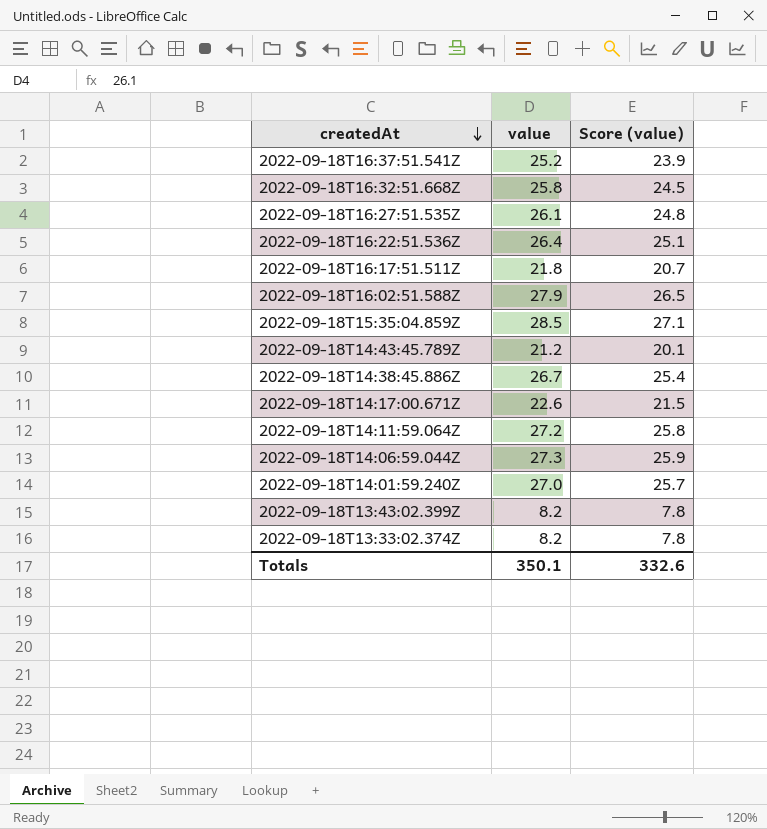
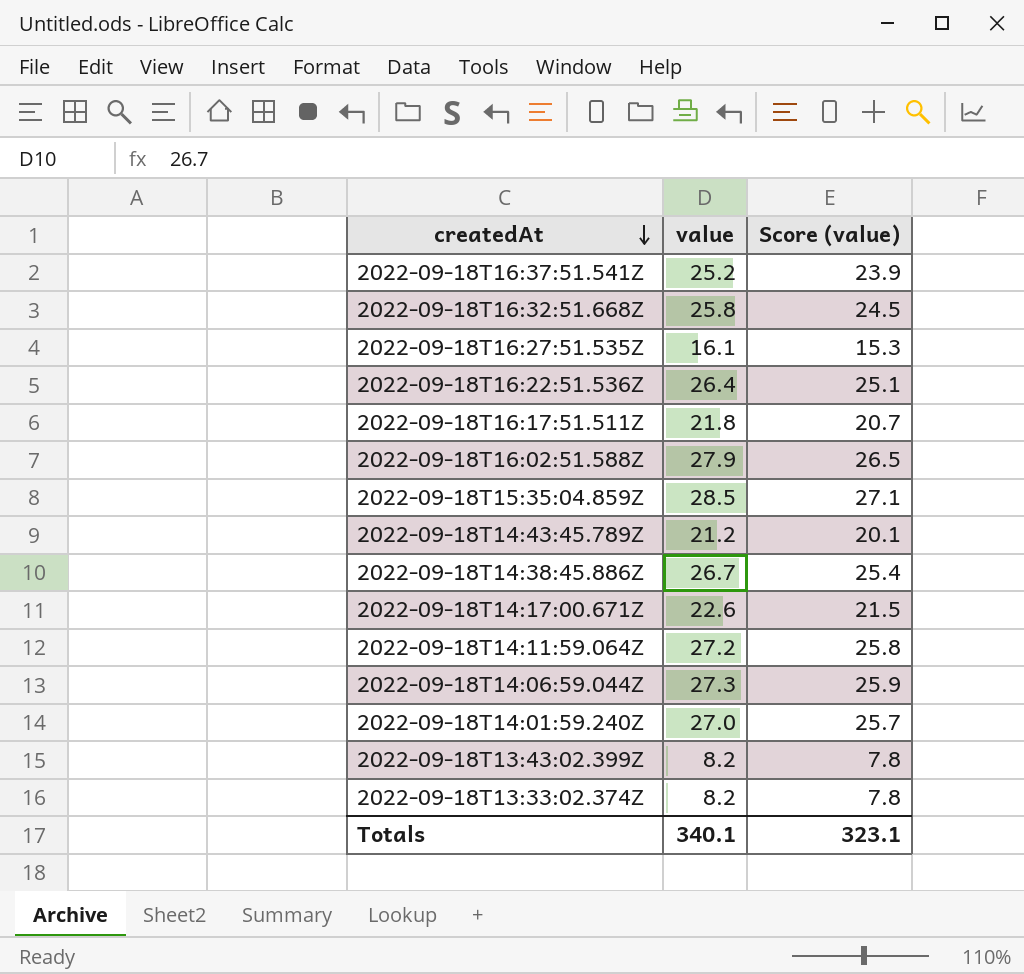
2022-09-18T16:27:51.535Z | value: 26.1 -> 16.1
2022-09-18T16:27:51.535Z | Score (value): 24.8 -> 15.3
Totals | value: 350.1 -> 340.1
Totals | Score (value): 332.6 -> 323.1

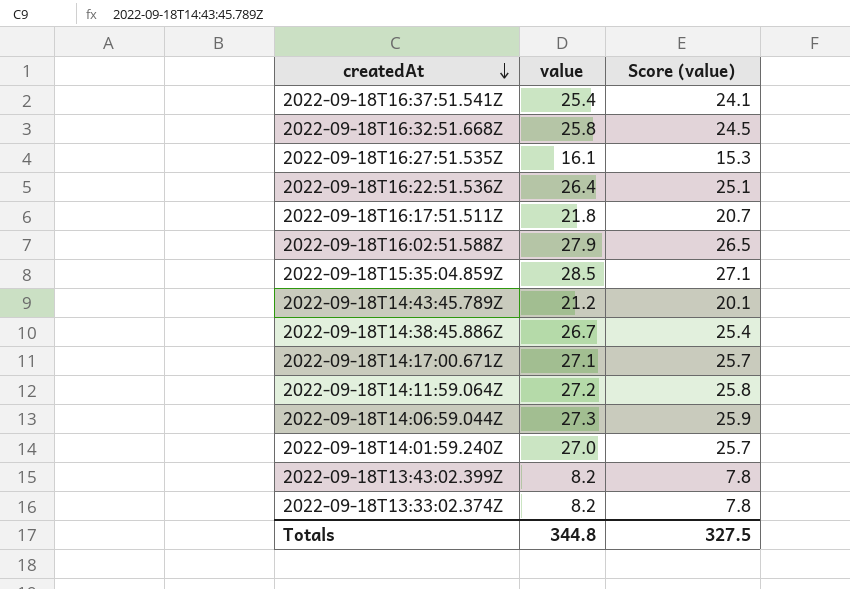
2022-09-18T16:37:51.541Z | value: 25.2 -> 25.4
2022-09-18T16:37:51.541Z | Score (value): 23.9 -> 24.1
2022-09-18T14:17:00.671Z | value: 22.6 -> 27.1
2022-09-18T14:17:00.671Z | Score (value): 21.5 -> 25.7
Totals | value: 340.1 -> 344.8
Totals | Score (value): 323.1 -> 327.5

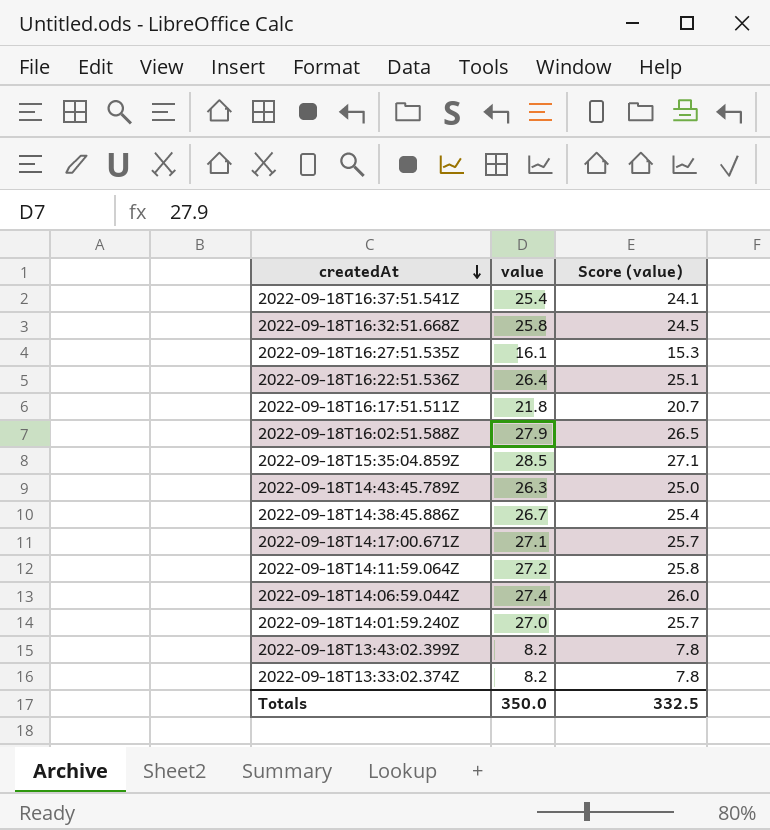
2022-09-18T14:43:45.789Z | value: 21.2 -> 26.3
2022-09-18T14:43:45.789Z | Score (value): 20.1 -> 25.0
2022-09-18T14:06:59.044Z | value: 27.3 -> 27.4
2022-09-18T14:06:59.044Z | Score (value): 25.9 -> 26.0
Totals | value: 344.8 -> 350.0
Totals | Score (value): 327.5 -> 332.5

